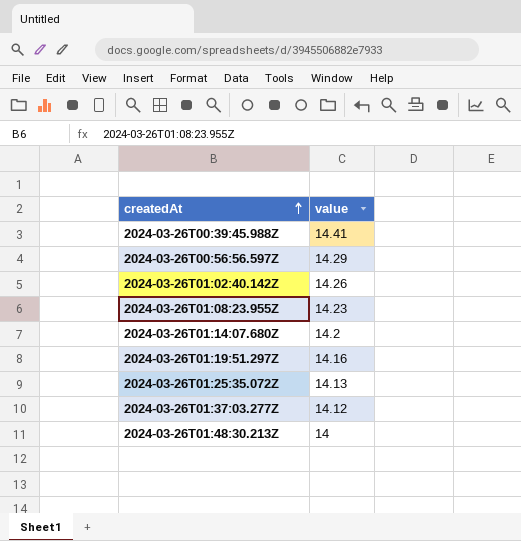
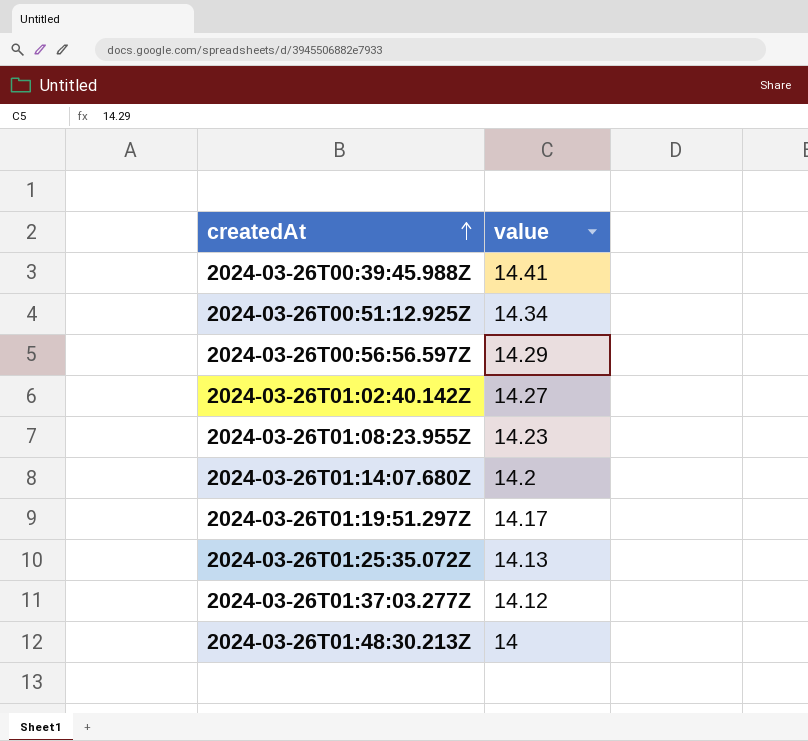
row 2024-03-26T00:51:12.925Z: none -> 14.34
2024-03-26T01:02:40.142Z | value: 14.26 -> 14.27
2024-03-26T01:19:51.297Z | value: 14.16 -> 14.17

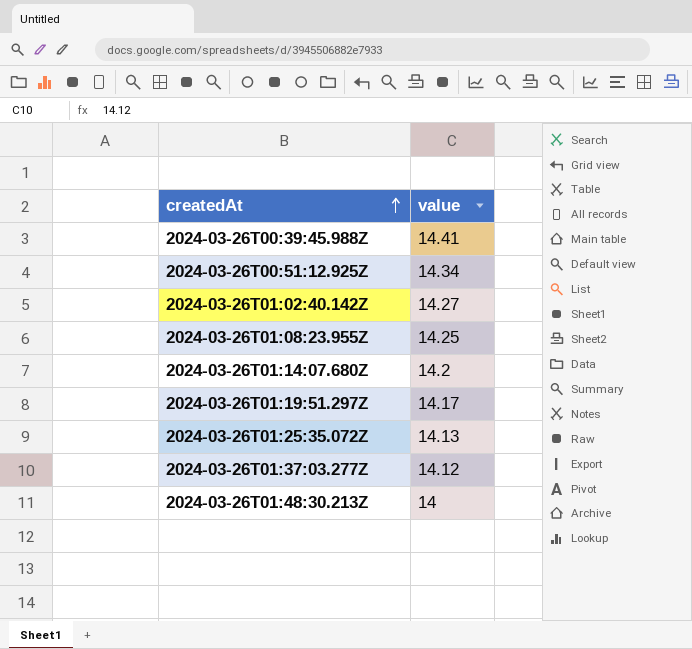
row 2024-03-26T00:56:56.597Z: 14.29 -> none
2024-03-26T01:08:23.955Z | value: 14.23 -> 14.25

